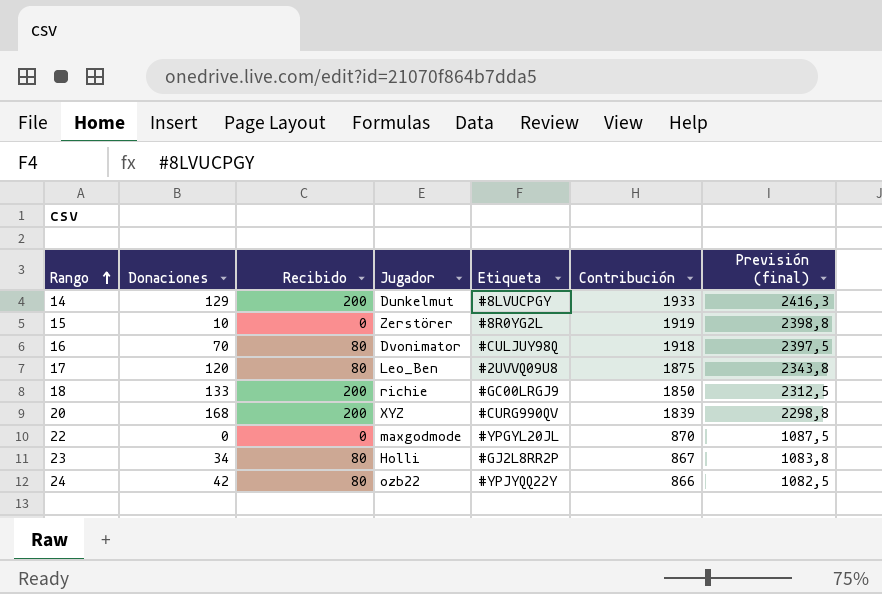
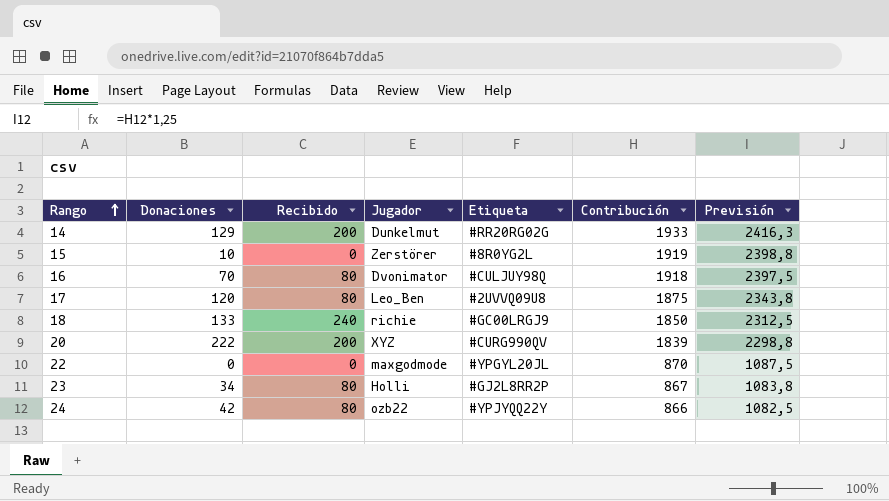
column name: Previsión (final) -> Previsión
14 | Etiqueta: #8LVUCPGY -> #RR20RG02G
18 | Recibido: 200 -> 240
20 | Donaciones: 168 -> 222

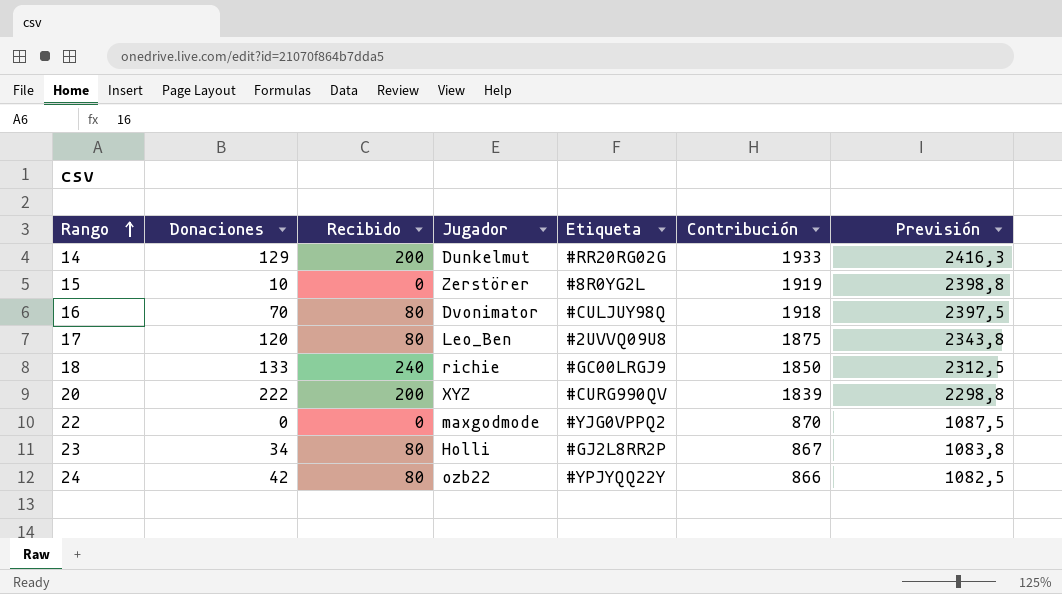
22 | Etiqueta: #YPGYL20JL -> #YJG0VPPQ2

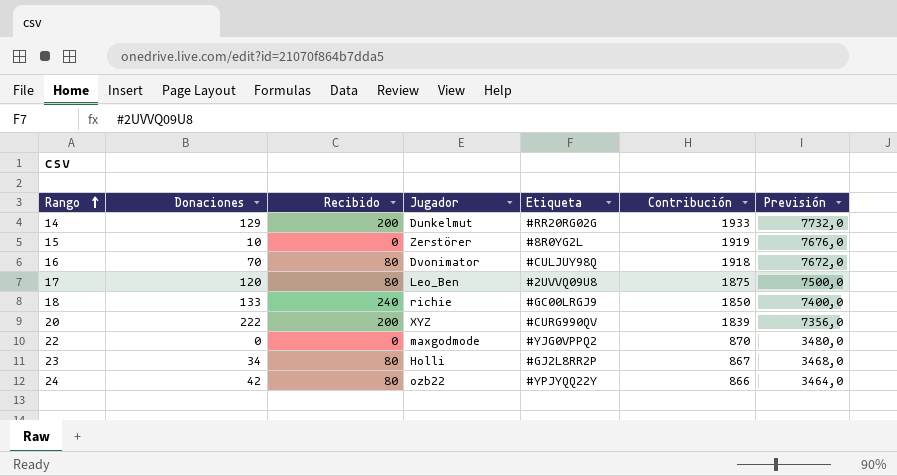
column Previsión | formula: [Contribución] * 1,25 -> [Contribución] * 4

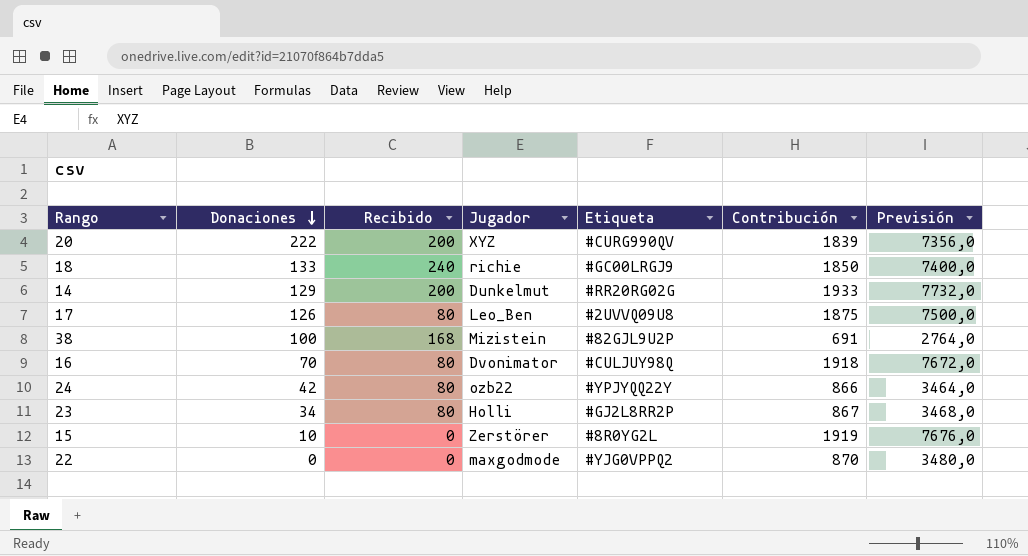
row order: Rango ascending -> Donaciones descending
17 | Donaciones: 120 -> 126
row 38: none -> 100 | 168 | Mizistein | #82GJL9U2P | 691 | 2764,0

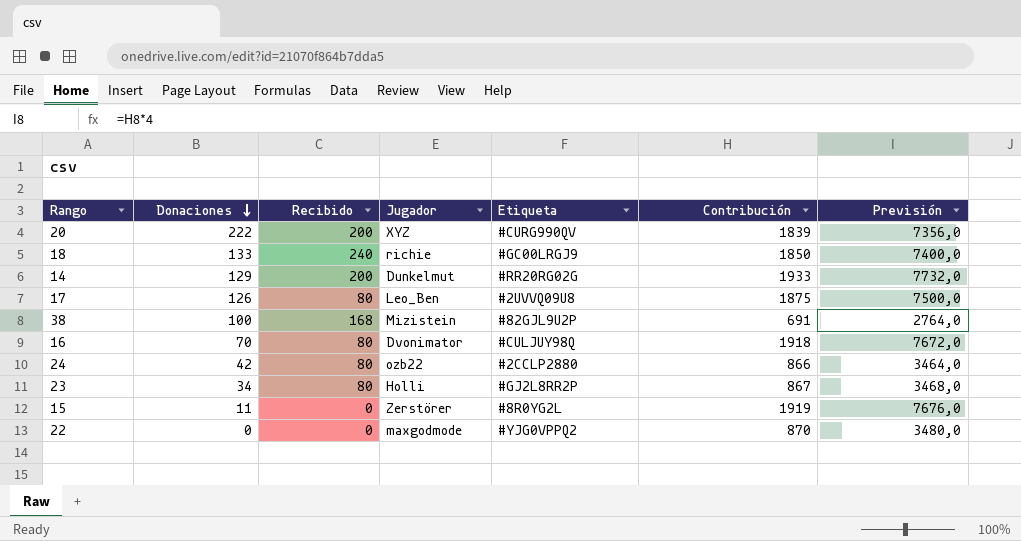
24 | Etiqueta: #YPJYQQ22Y -> #2CCLP2880
15 | Donaciones: 10 -> 11

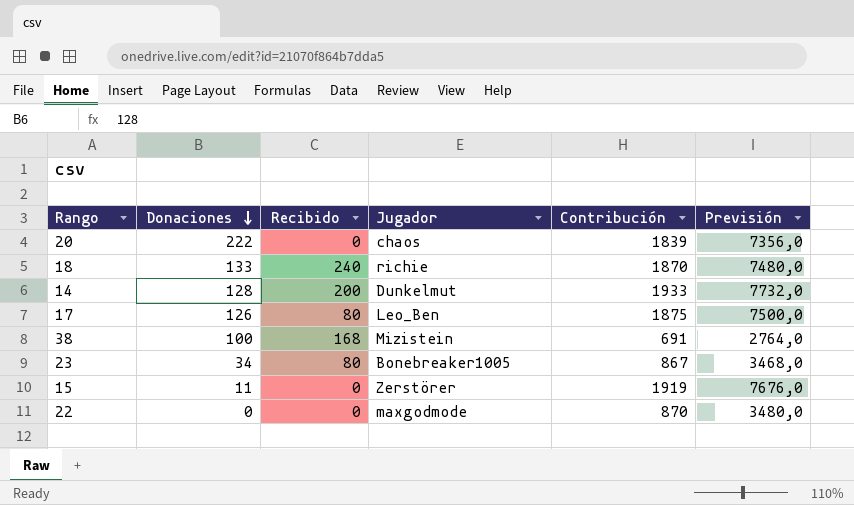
column Etiqueta | position: 5 -> none
row 16: 70 | 80 | Dvonimator | #CULJUY98Q | 1918 | 7672,0 -> none
row 24: 42 | 80 | ozb22 | #2CCLP2880 | 866 | 3464,0 -> none
20 | Recibido: 200 -> 0
20 | Jugador: XYZ -> chaos
18 | Contribución: 1850 -> 1870
18 | Previsión: 7400,0 -> 7480,0
14 | Donaciones: 129 -> 128
23 | Jugador: Holli -> Bonebreaker1005

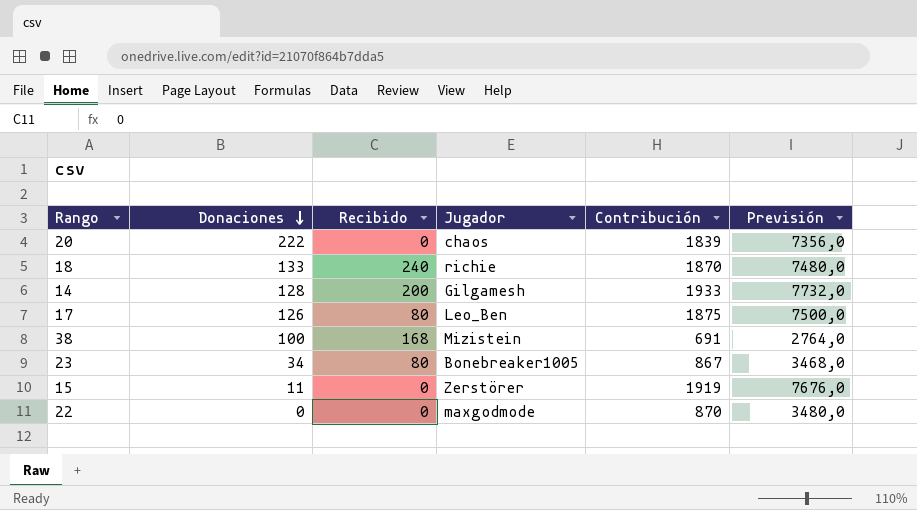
14 | Jugador: Dunkelmut -> Gilgamesh

